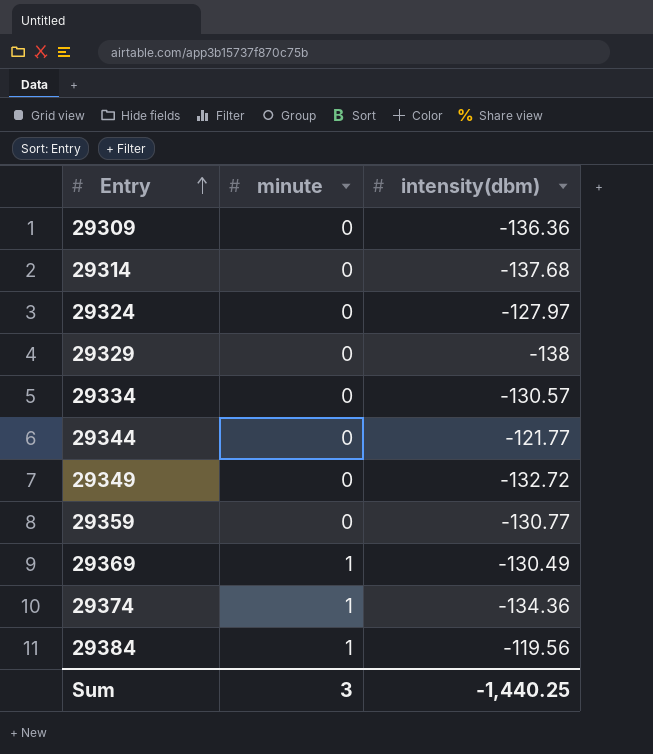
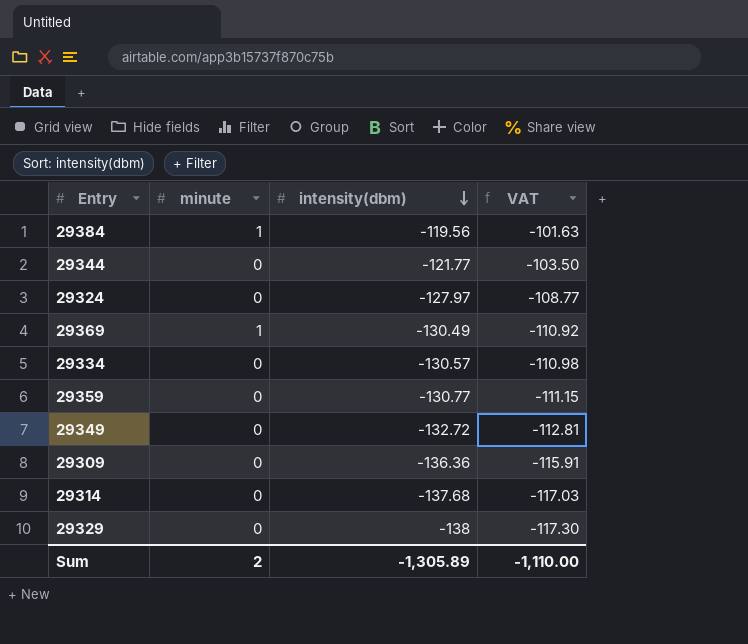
row order: Entry ascending -> intensity(dbm) descending
column VAT | formula: none -> [intensity(dbm)] * 0.85
row 29374: 1 | -134.36 -> none
Sum | minute: 3 -> 2
Sum | intensity(dbm): -1,440.25 -> -1,305.89

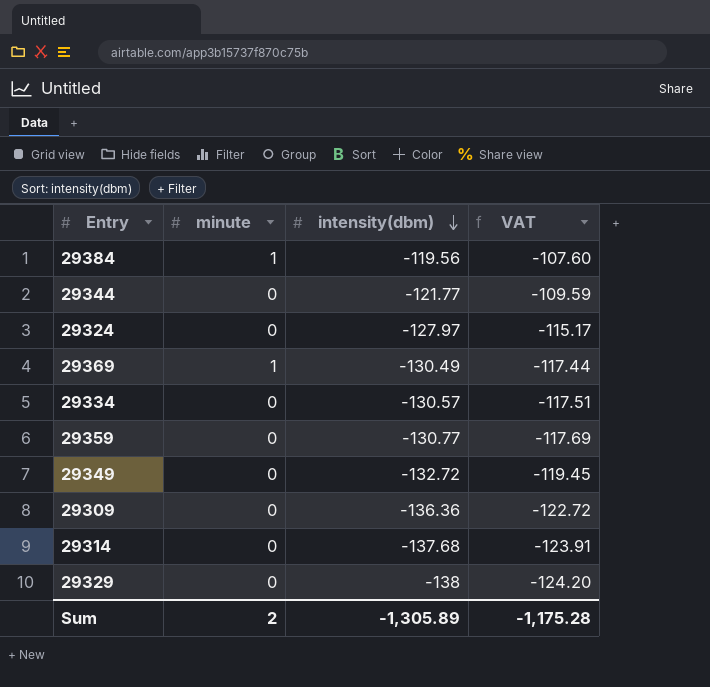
column VAT | formula: [intensity(dbm)] * 0.85 -> [intensity(dbm)] * 0.9
Sum | VAT: -1,110.00 -> -1,175.28

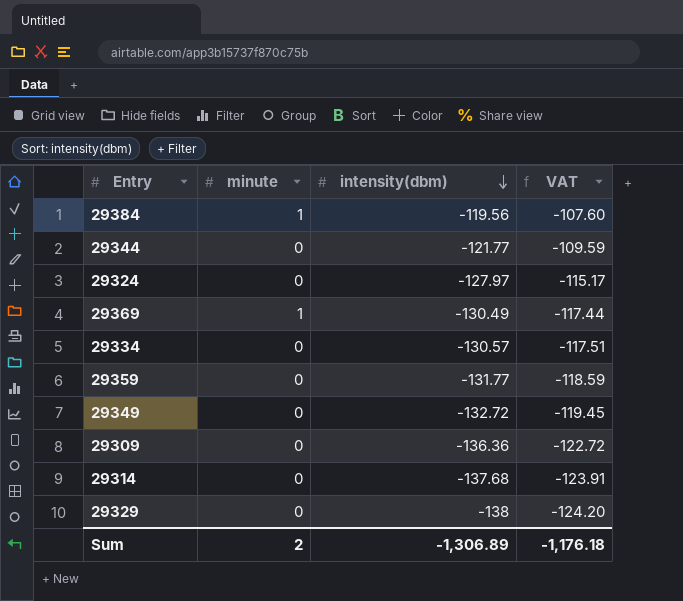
29359 | intensity(dbm): -130.77 -> -131.77
29359 | VAT: -117.69 -> -118.59
Sum | intensity(dbm): -1,305.89 -> -1,306.89
Sum | VAT: -1,175.28 -> -1,176.18

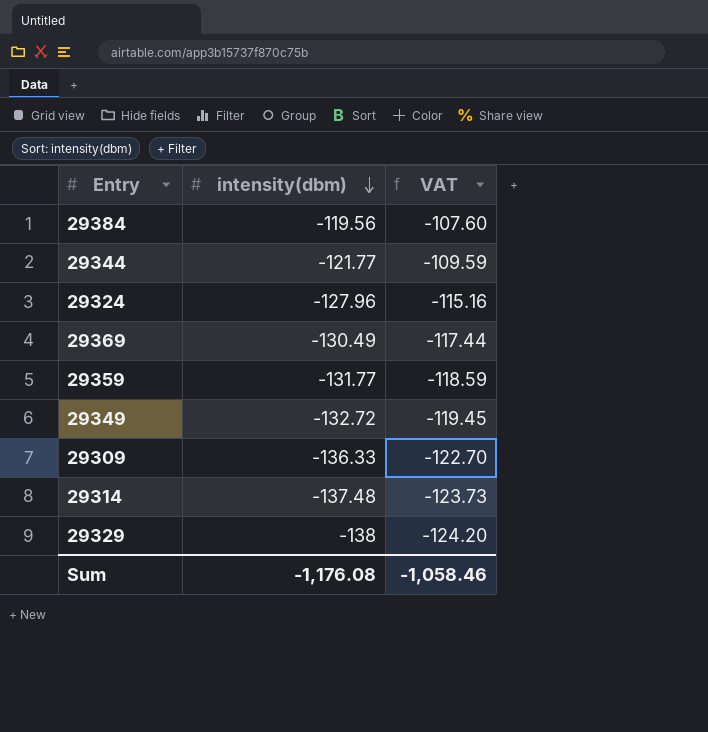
column minute | position: 2 -> none
row 29334: 0 | -130.57 | -117.51 -> none
29324 | intensity(dbm): -127.97 -> -127.96
29324 | VAT: -115.17 -> -115.16
29309 | intensity(dbm): -136.36 -> -136.33
29309 | VAT: -122.72 -> -122.70
29314 | intensity(dbm): -137.68 -> -137.48
29314 | VAT: -123.91 -> -123.73
Sum | intensity(dbm): -1,306.89 -> -1,176.08
Sum | VAT: -1,176.18 -> -1,058.46

